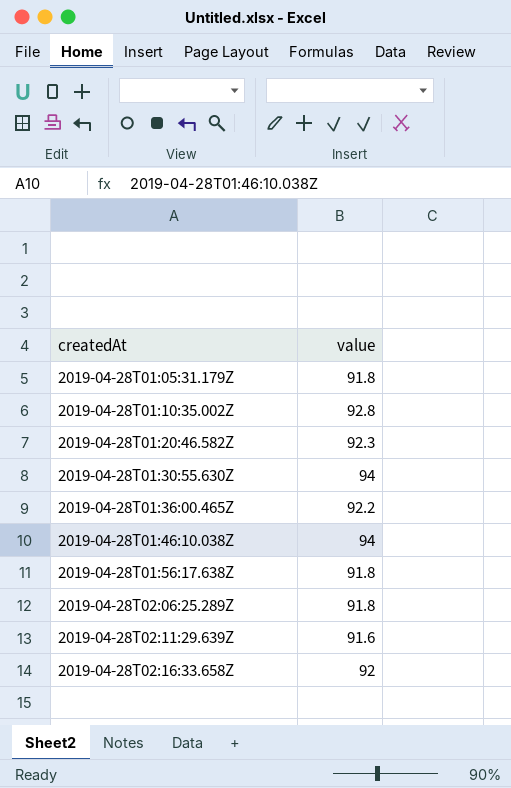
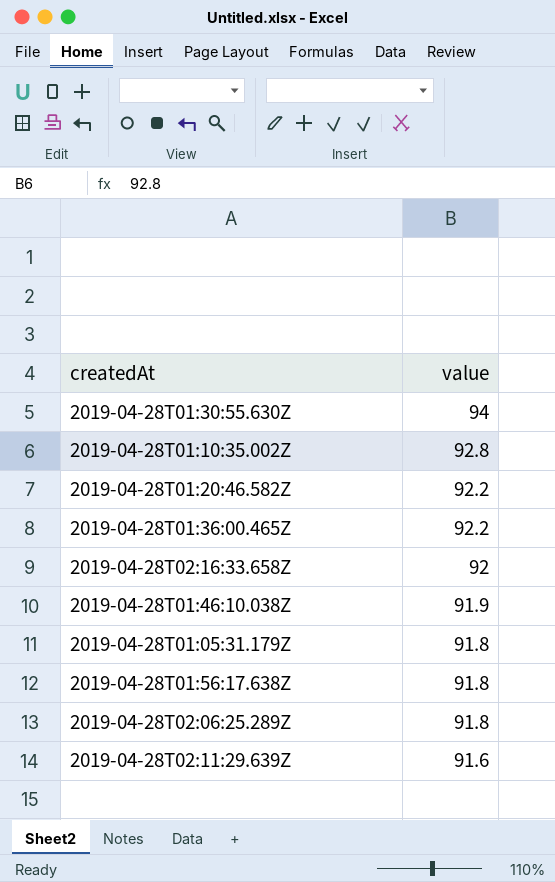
row order: createdAt ascending -> value descending
2019-04-28T01:20:46.582Z | value: 92.3 -> 92.2
2019-04-28T01:46:10.038Z | value: 94 -> 91.9

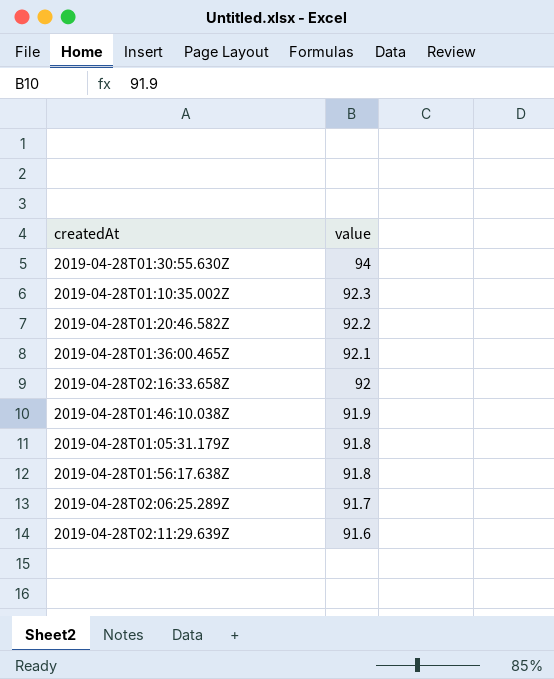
2019-04-28T01:10:35.002Z | value: 92.8 -> 92.3
2019-04-28T01:36:00.465Z | value: 92.2 -> 92.1
2019-04-28T02:06:25.289Z | value: 91.8 -> 91.7

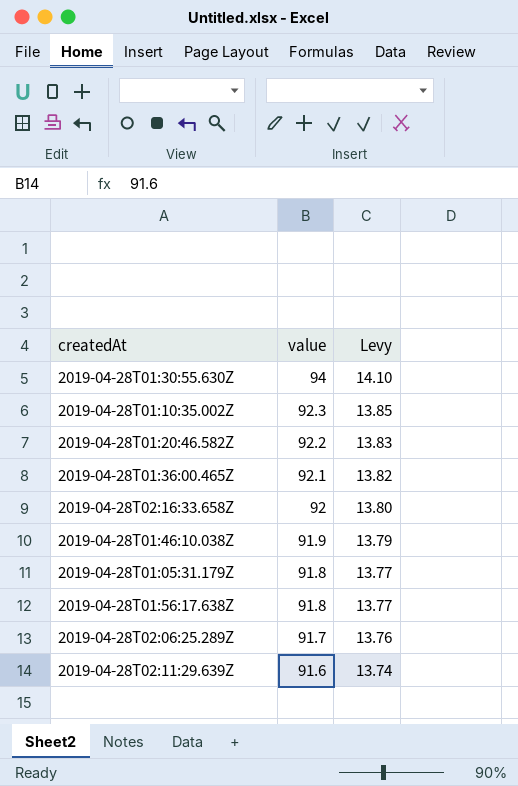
column Levy | formula: none -> [value] * 0.15

